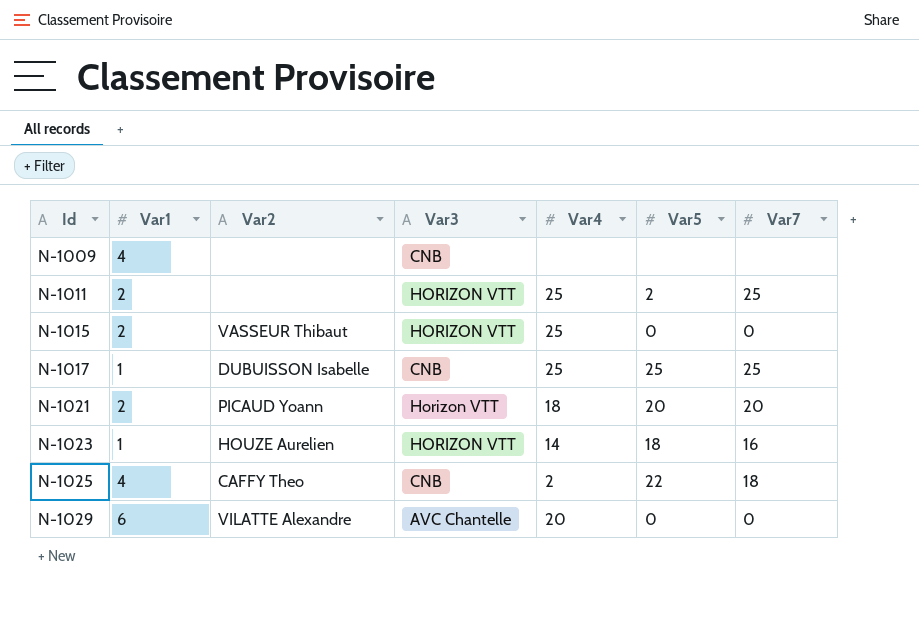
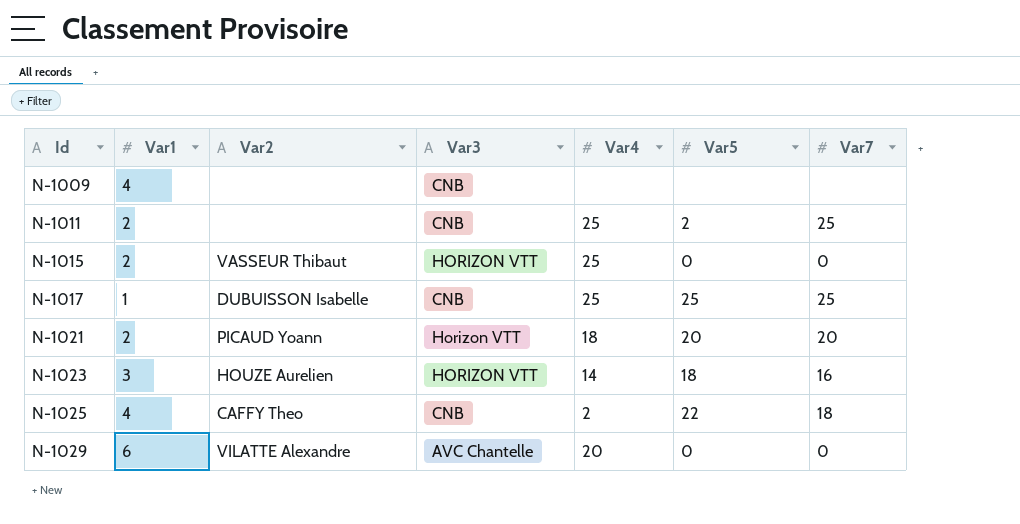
N-1011 | Var3: HORIZON VTT -> CNB
N-1023 | Var1: 1 -> 3

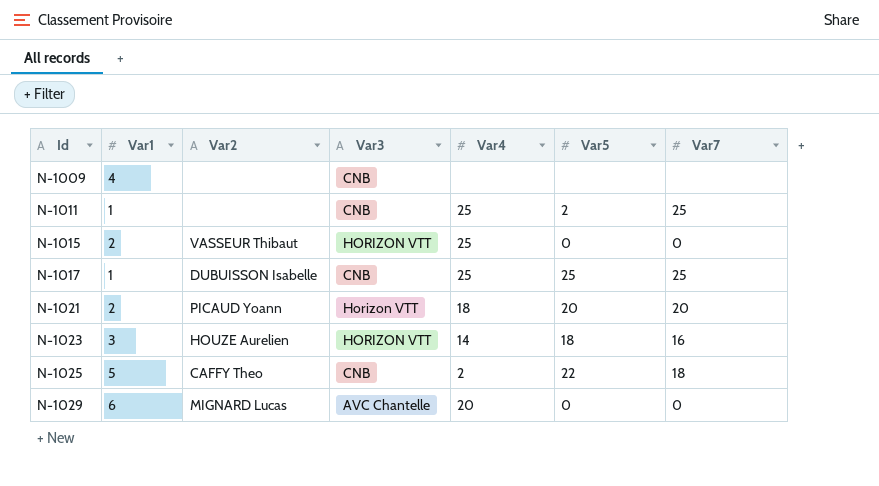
N-1011 | Var1: 2 -> 1
N-1025 | Var1: 4 -> 5
N-1029 | Var2: VILATTE Alexandre -> MIGNARD Lucas

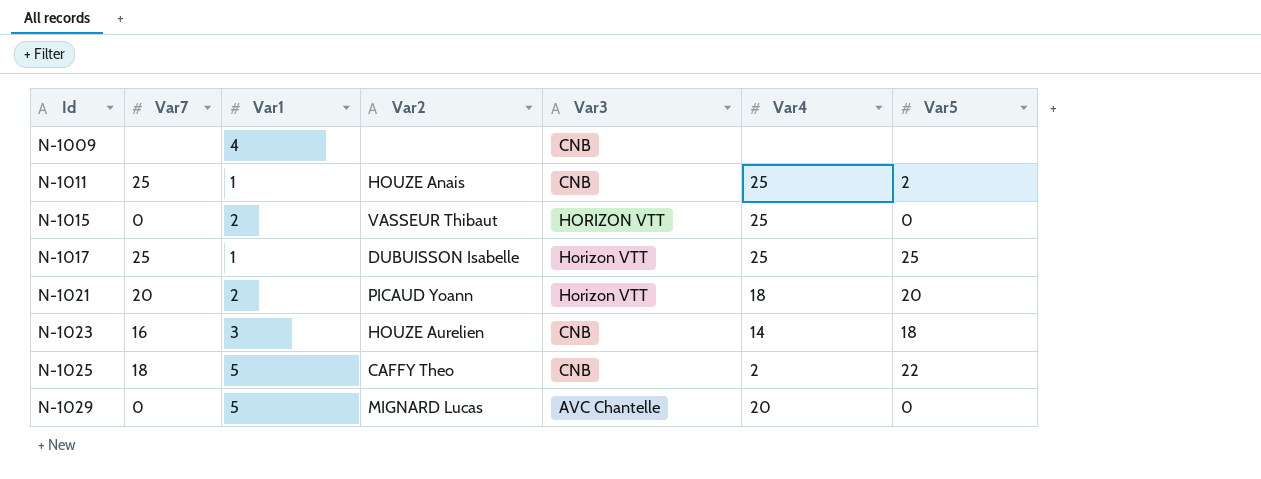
column Var7 | position: 7 -> 2
N-1011 | Var2: none -> HOUZE Anais
N-1017 | Var3: CNB -> Horizon VTT
N-1023 | Var3: HORIZON VTT -> CNB
N-1029 | Var1: 6 -> 5

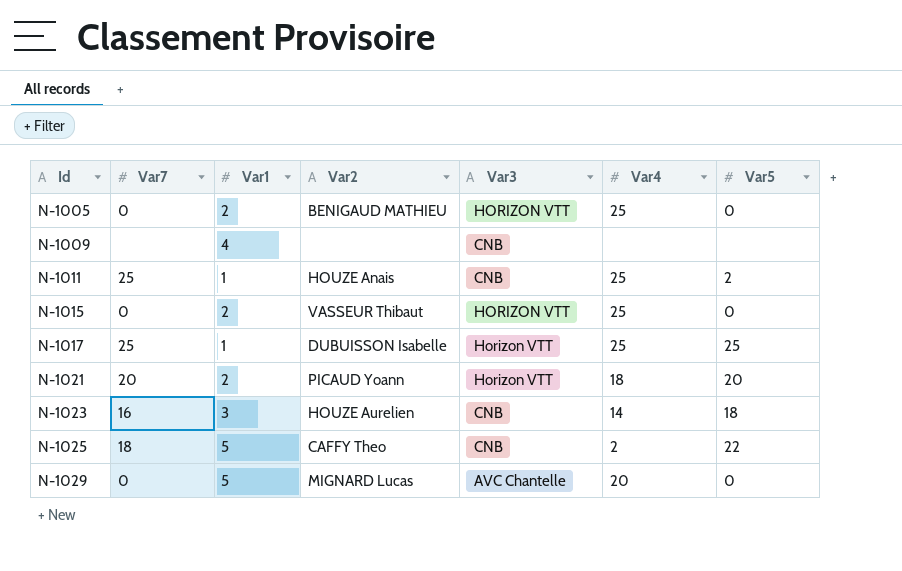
row N-1005: none -> 0 | 2 | BENIGAUD MATHIEU | HORIZON VTT | 25 | 0

